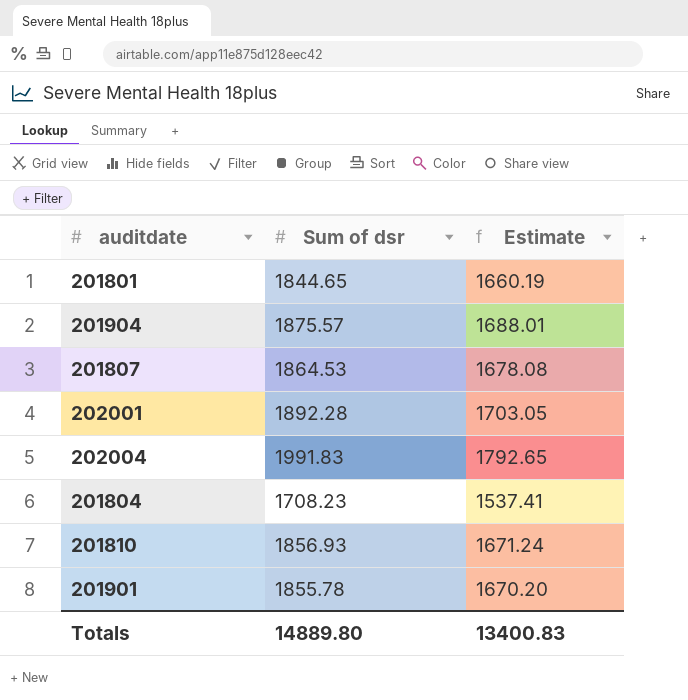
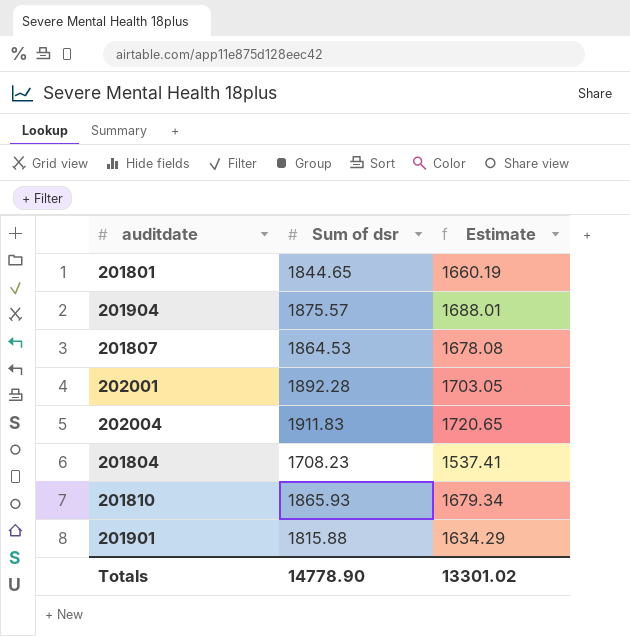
202004 | Sum of dsr: 1991.83 -> 1911.83
202004 | Estimate: 1792.65 -> 1720.65
201810 | Sum of dsr: 1856.93 -> 1865.93
201810 | Estimate: 1671.24 -> 1679.34
201901 | Sum of dsr: 1855.78 -> 1815.88
201901 | Estimate: 1670.20 -> 1634.29
Totals | Sum of dsr: 14889.80 -> 14778.90
Totals | Estimate: 13400.83 -> 13301.02

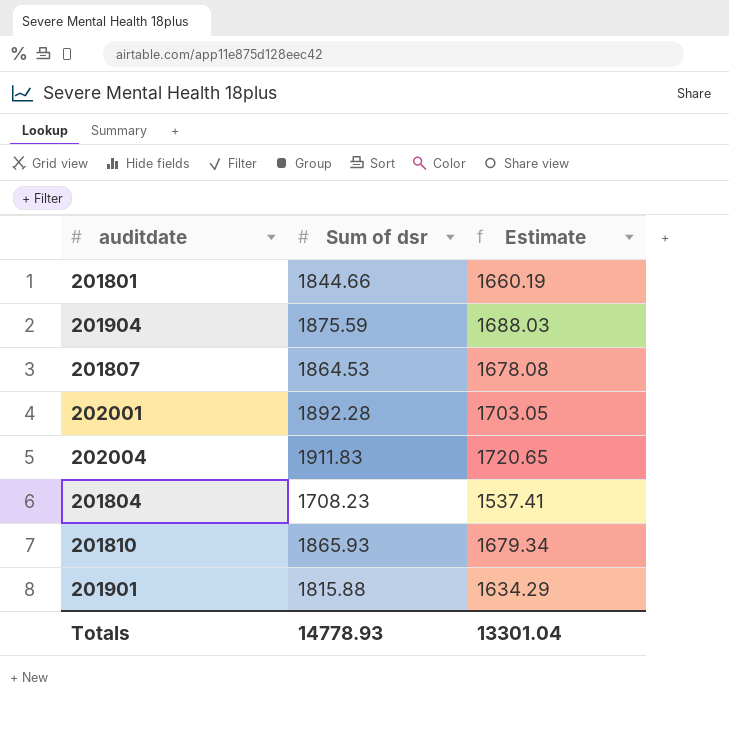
201801 | Sum of dsr: 1844.65 -> 1844.66
201904 | Sum of dsr: 1875.57 -> 1875.59
201904 | Estimate: 1688.01 -> 1688.03
Totals | Sum of dsr: 14778.90 -> 14778.93
Totals | Estimate: 13301.02 -> 13301.04

